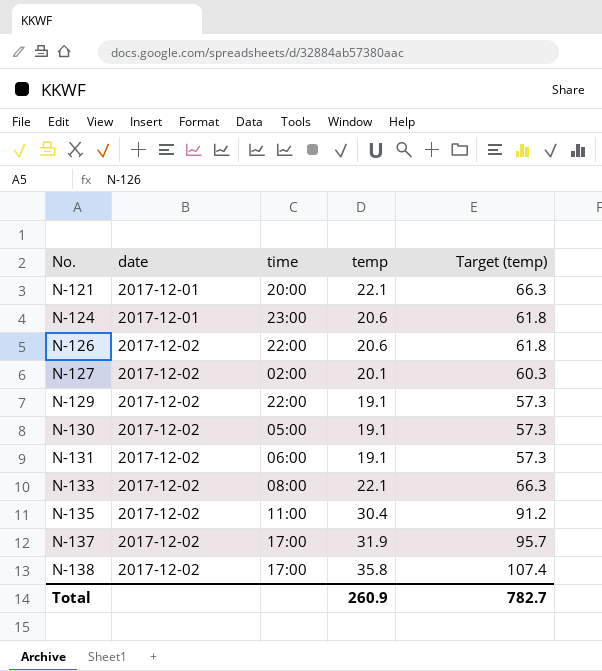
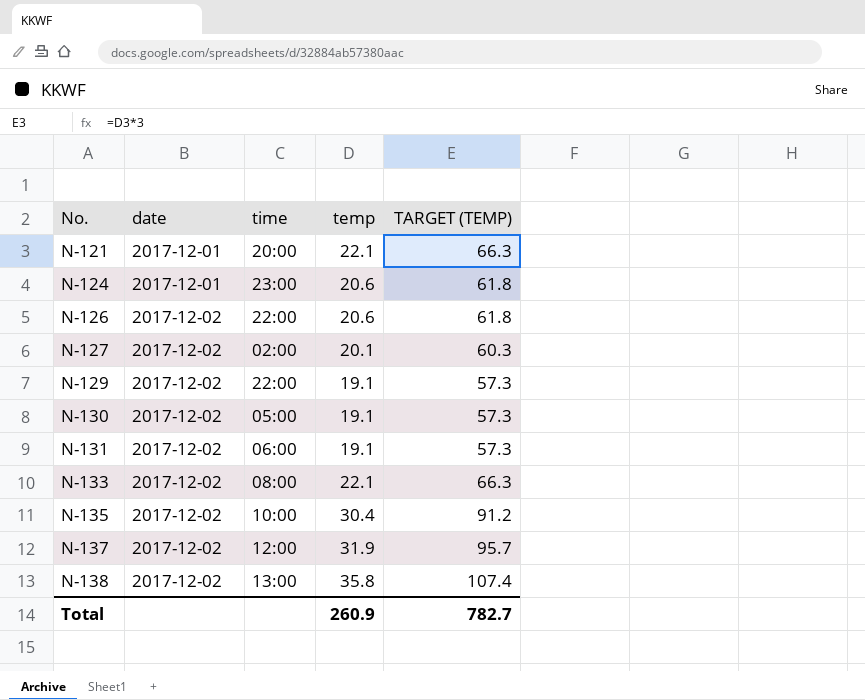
column name: Target (temp) -> TARGET (TEMP)
N-135 | time: 11:00 -> 10:00
N-137 | time: 17:00 -> 12:00
N-138 | time: 17:00 -> 13:00

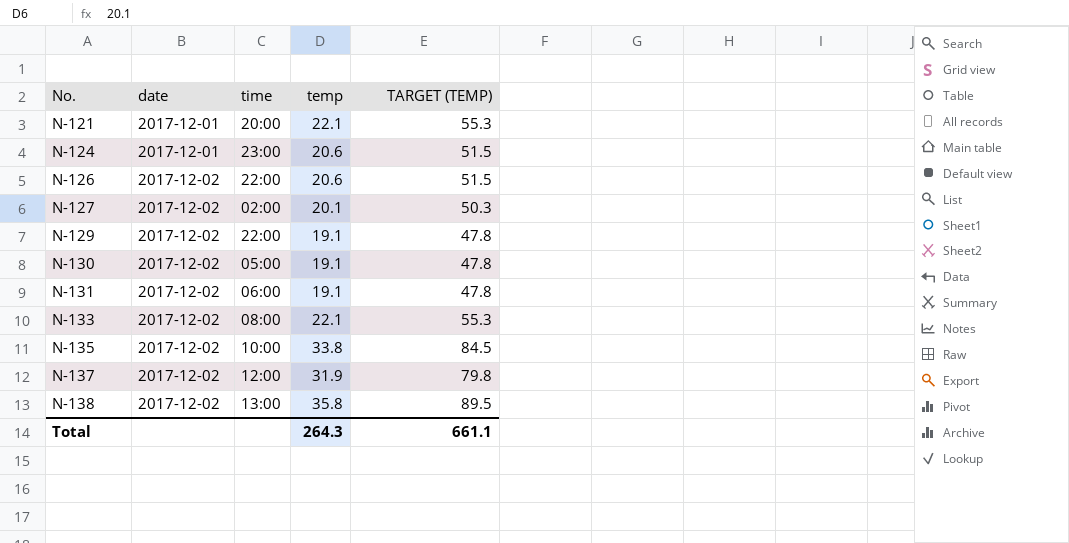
column TARGET (TEMP) | formula: [temp] * 3 -> [temp] * 2.5
N-135 | temp: 30.4 -> 33.8
Total | temp: 260.9 -> 264.3
Total | TARGET (TEMP): 782.7 -> 661.1

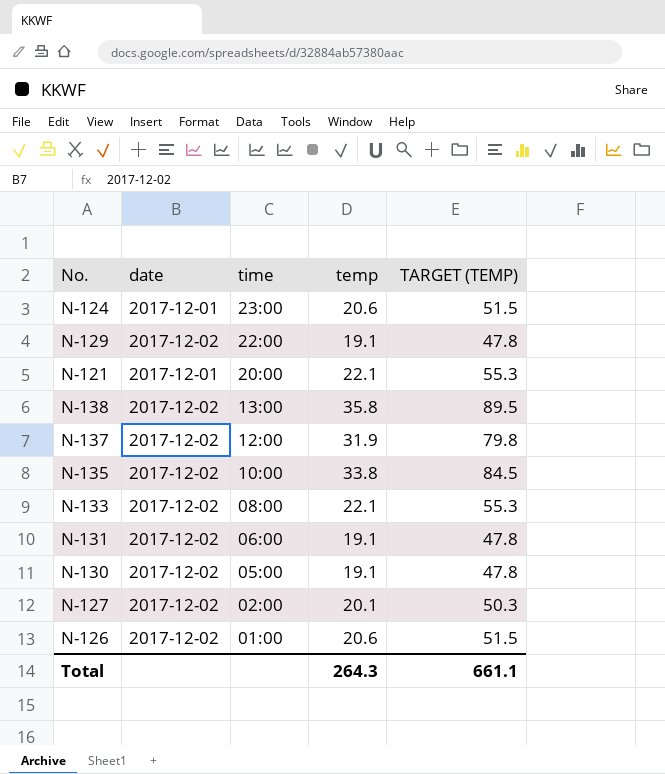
row order: No. ascending -> time descending
N-126 | time: 22:00 -> 01:00

